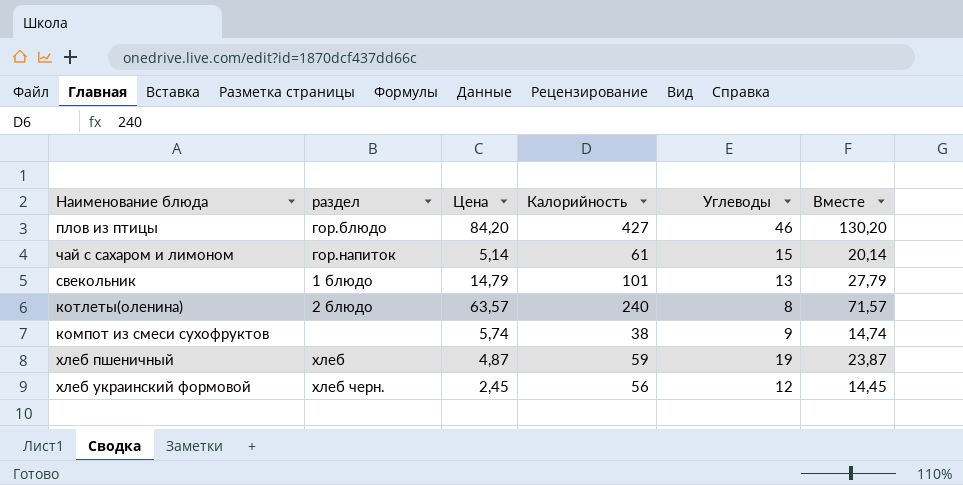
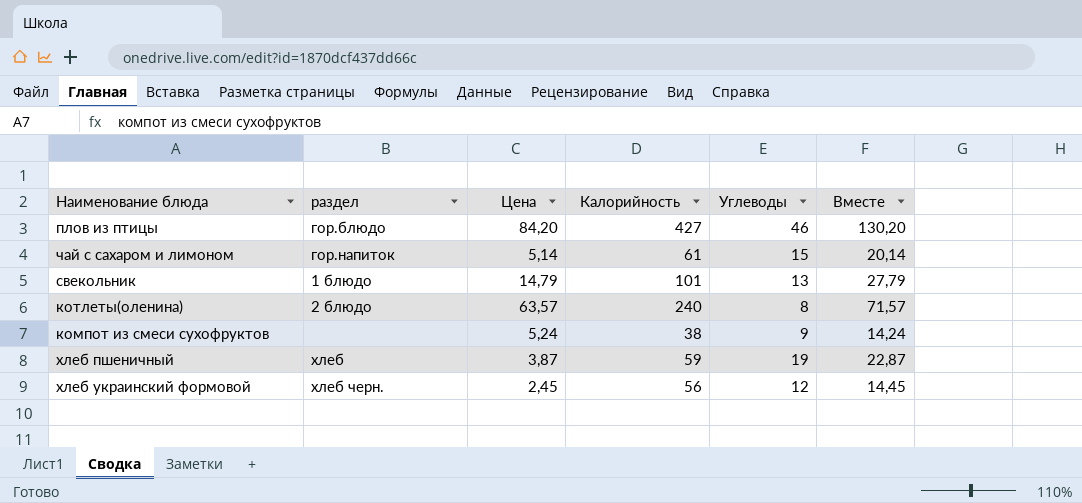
компот из смеси сухофруктов | Цена: 5,74 -> 5,24
компот из смеси сухофруктов | Вместе: 14,74 -> 14,24
хлеб пшеничный | Цена: 4,87 -> 3,87
хлеб пшеничный | Вместе: 23,87 -> 22,87

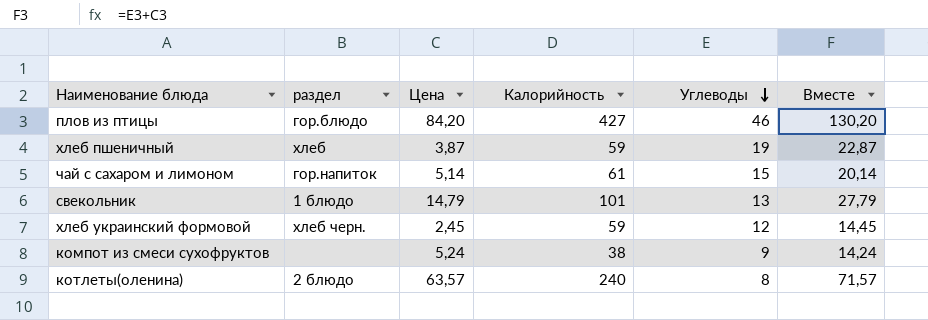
row order: none -> Углеводы descending
хлеб украинский формовой | Калорийность: 56 -> 59

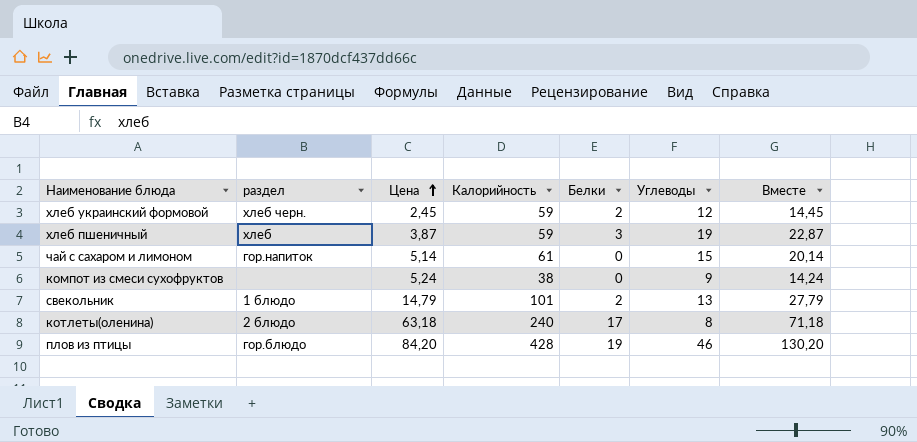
row order: Углеводы descending -> Цена ascending
column Белки | position: none -> 5
котлеты(оленина) | Цена: 63,57 -> 63,18
котлеты(оленина) | Вместе: 71,57 -> 71,18
плов из птицы | Калорийность: 427 -> 428

